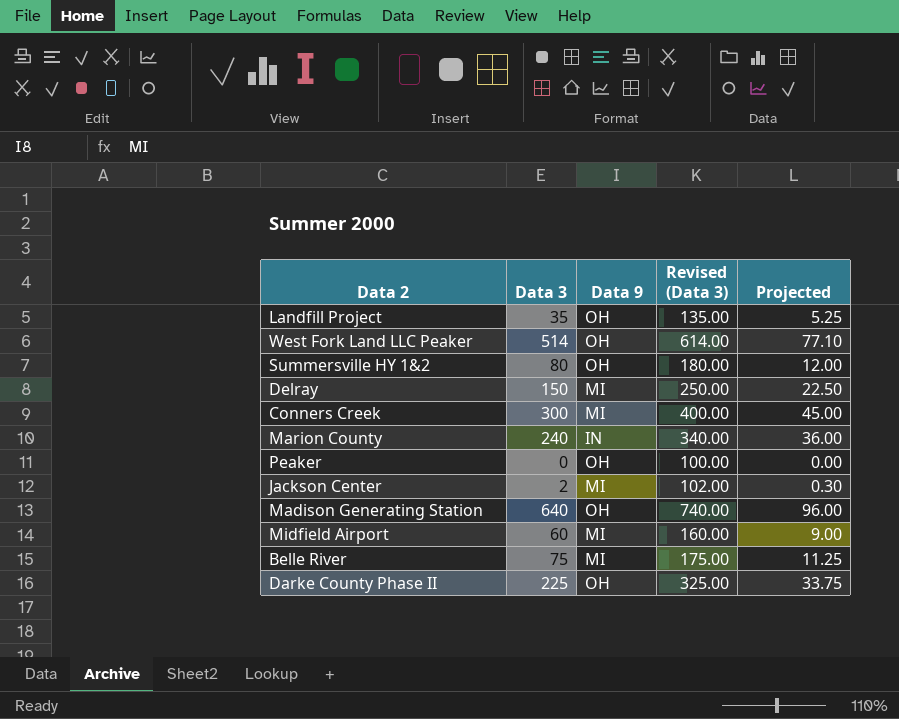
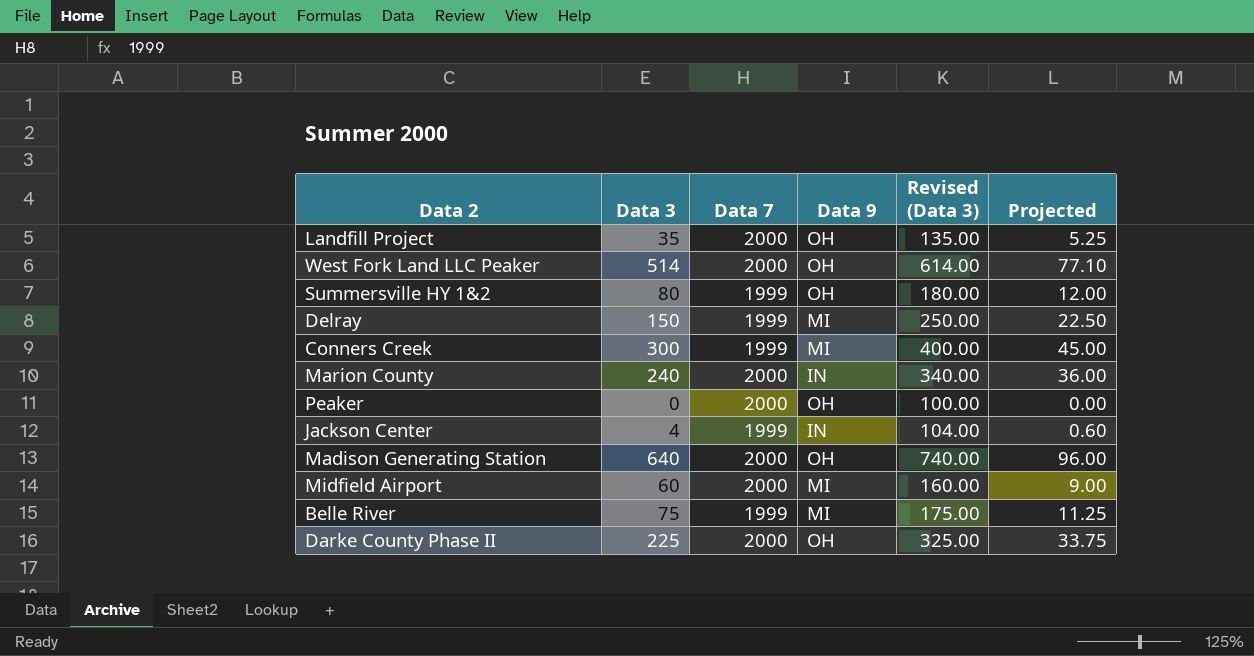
column Data 7 | position: none -> 3
Jackson Center | Data 3: 2 -> 4
Jackson Center | Data 9: MI -> IN
Jackson Center | Revised (Data 3): 102.00 -> 104.00
Jackson Center | Projected: 0.30 -> 0.60

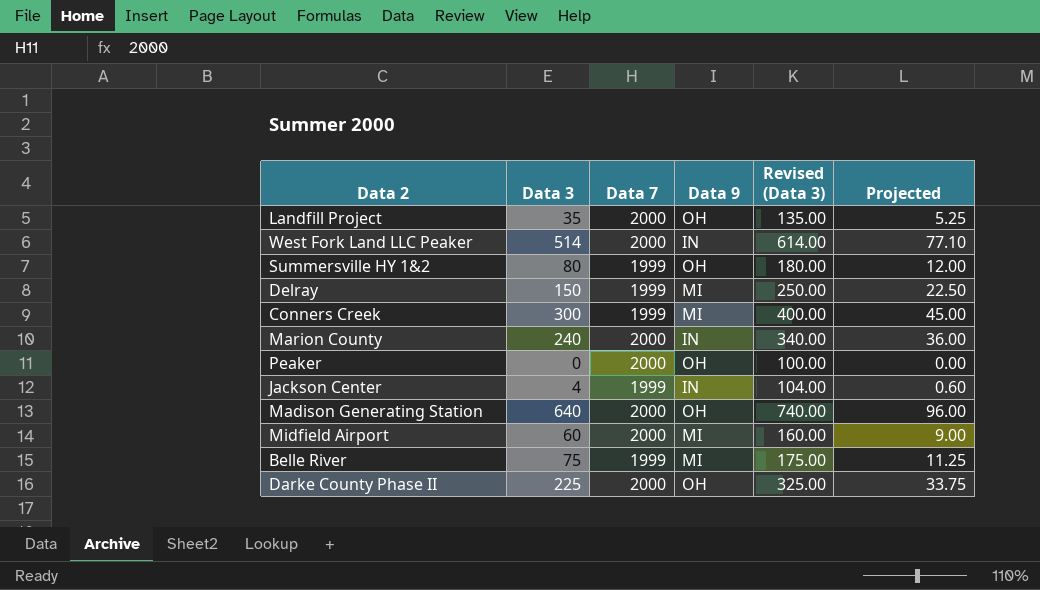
West Fork Land LLC Peaker | Data 9: OH -> IN

